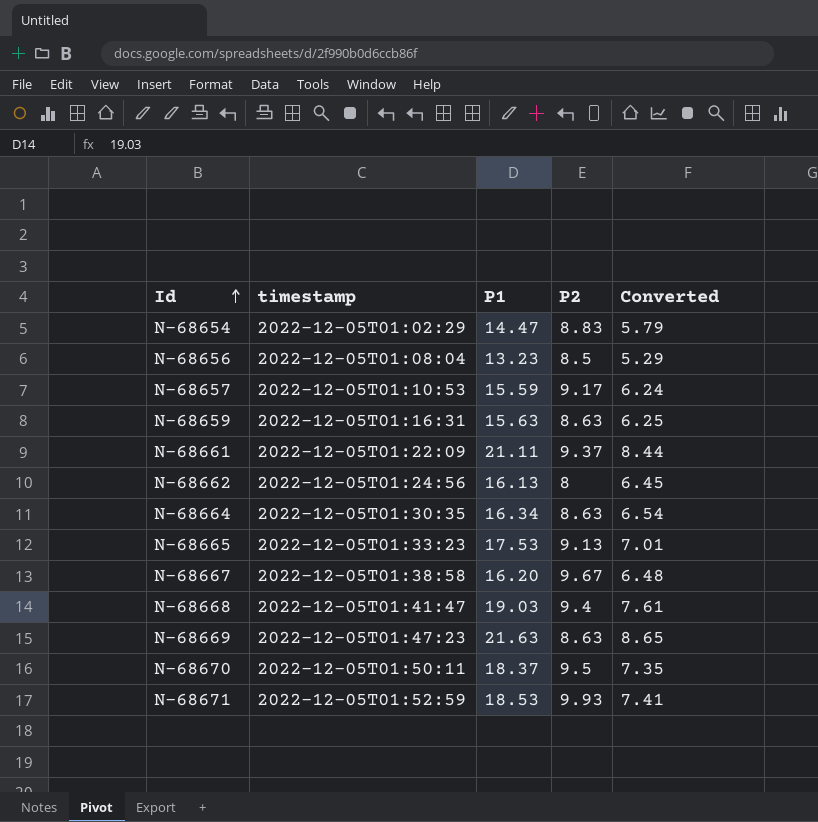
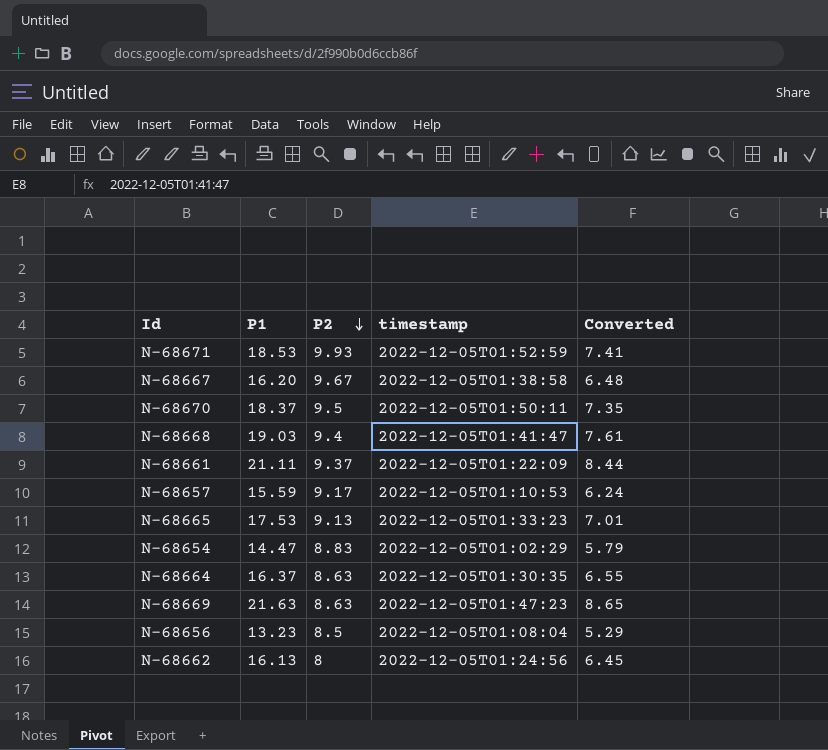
row order: Id ascending -> P2 descending
column timestamp | position: 2 -> 4
row N-68659: 2022-12-05T01:16:31 | 15.63 | 8.63 | 6.25 -> none
N-68664 | P1: 16.34 -> 16.37
N-68664 | Converted: 6.54 -> 6.55

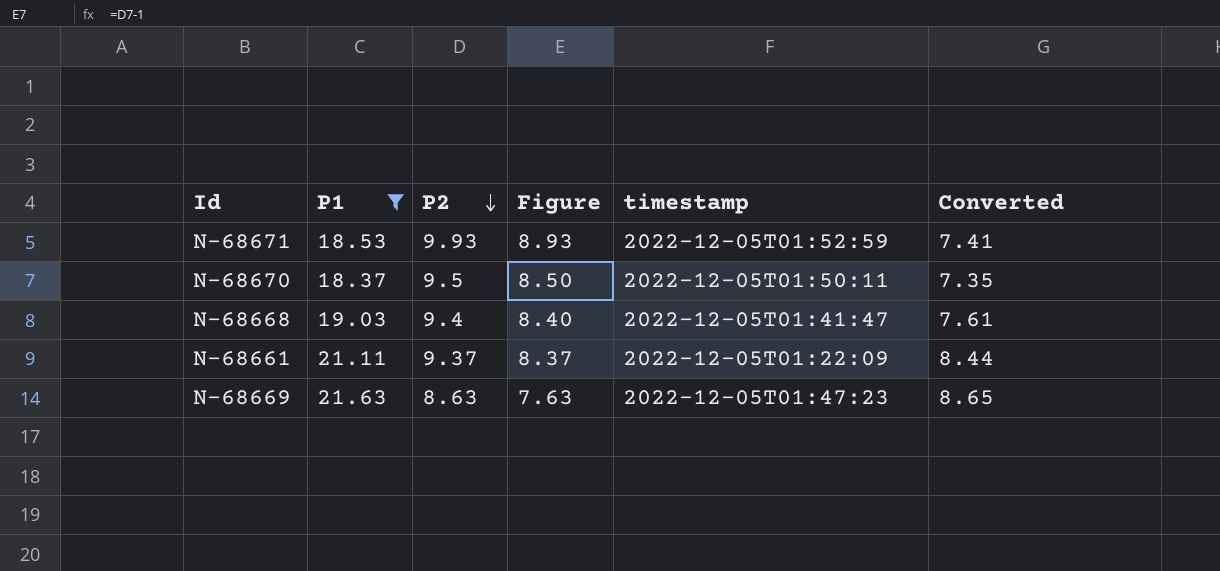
filter: none -> P1 >= 18.37
column Figure | formula: none -> [P2] - 1

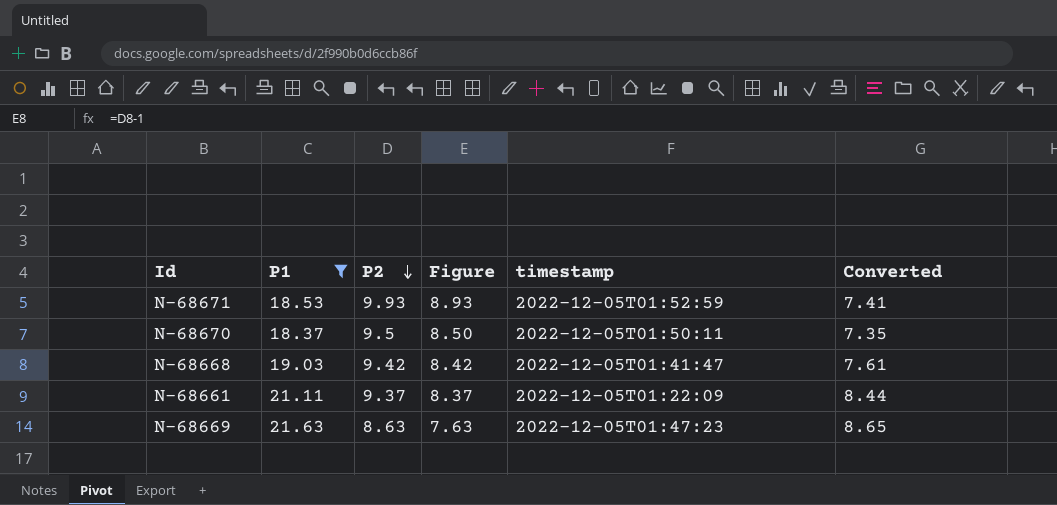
N-68668 | P2: 9.4 -> 9.42
N-68668 | Figure: 8.40 -> 8.42

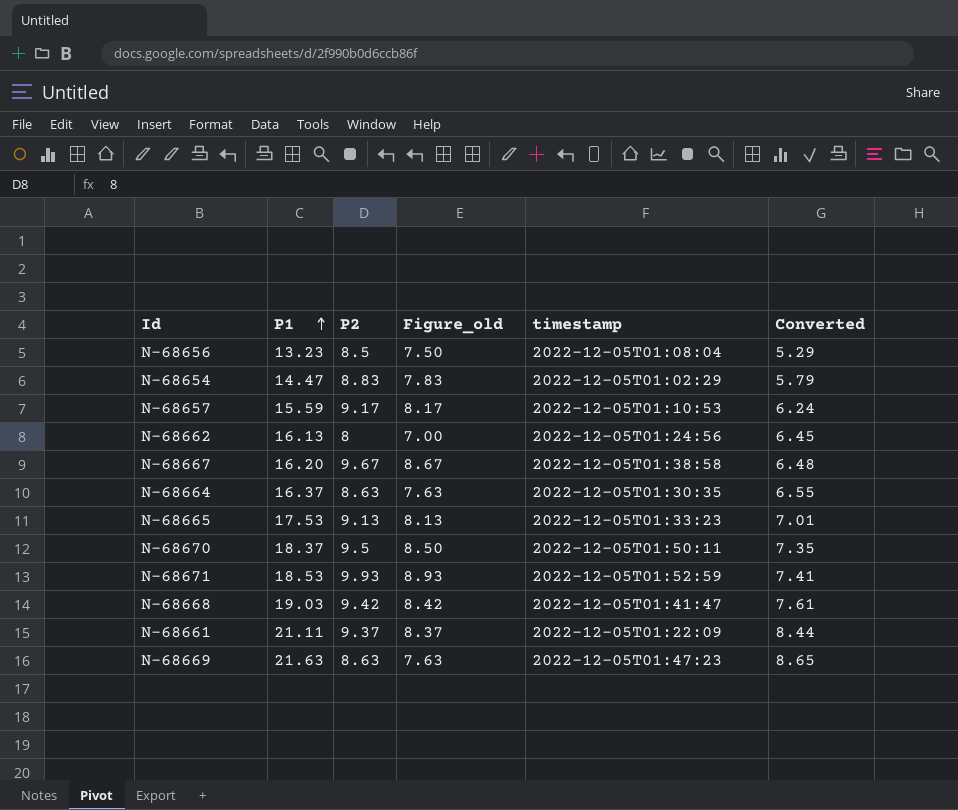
filter: P1 >= 18.37 -> none
row order: P2 descending -> P1 ascending
column name: Figure -> Figure_old

